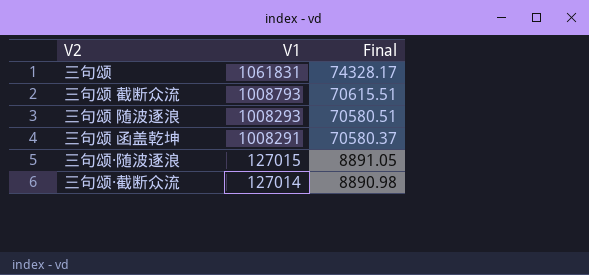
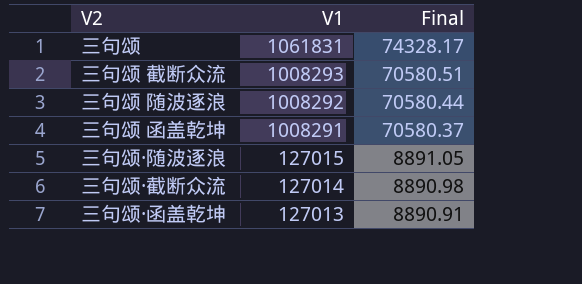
三句颂 截断众流 | V1: 1008793 -> 1008293
三句颂 截断众流 | Final: 70615.51 -> 70580.51
三句颂 随波逐浪 | V1: 1008293 -> 1008292
三句颂 随波逐浪 | Final: 70580.51 -> 70580.44
row 三句颂·函盖乾坤: none -> 127013 | 8890.91

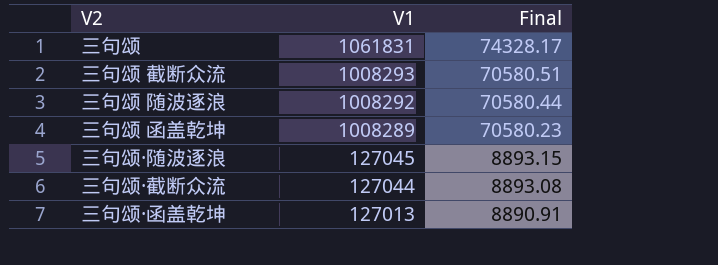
三句颂 函盖乾坤 | V1: 1008291 -> 1008289
三句颂 函盖乾坤 | Final: 70580.37 -> 70580.23
三句颂·随波逐浪 | V1: 127015 -> 127045
三句颂·随波逐浪 | Final: 8891.05 -> 8893.15
三句颂·截断众流 | V1: 127014 -> 127044
三句颂·截断众流 | Final: 8890.98 -> 8893.08

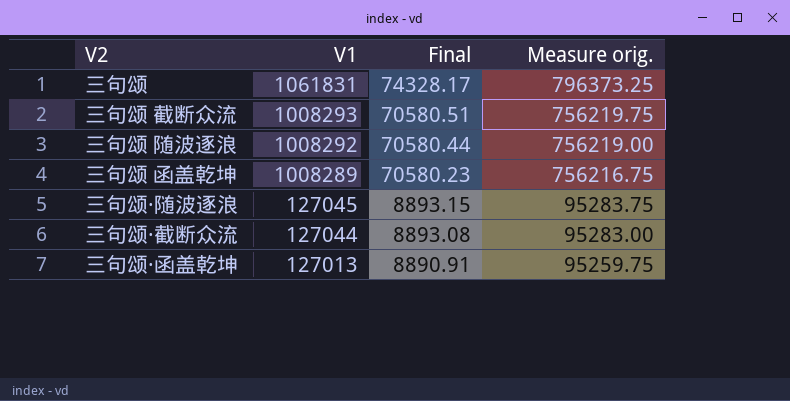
column Measure orig. | formula: none -> [V1] * 0.75

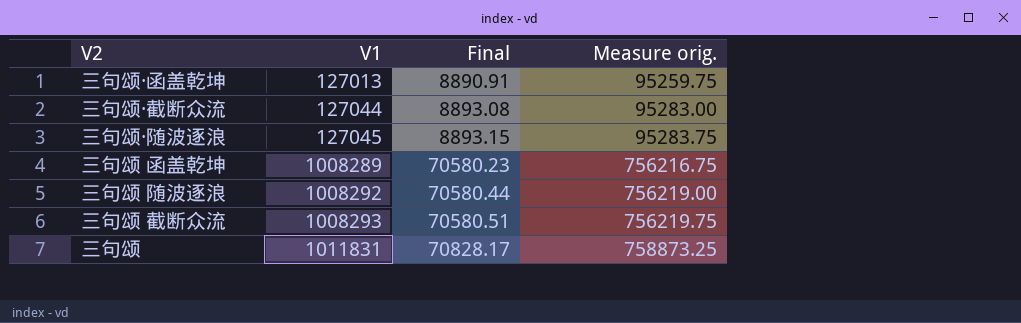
row order: V1 descending -> V1 ascending
三句颂 | V1: 1061831 -> 1011831
三句颂 | Final: 74328.17 -> 70828.17
三句颂 | Measure orig.: 796373.25 -> 758873.25

